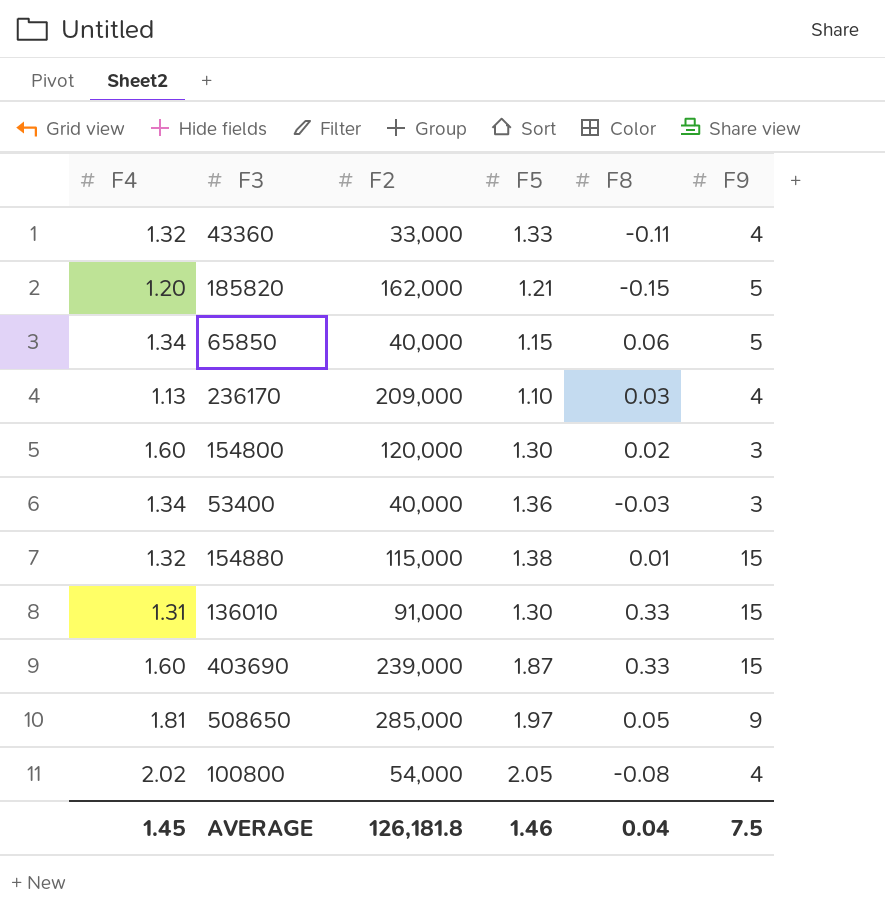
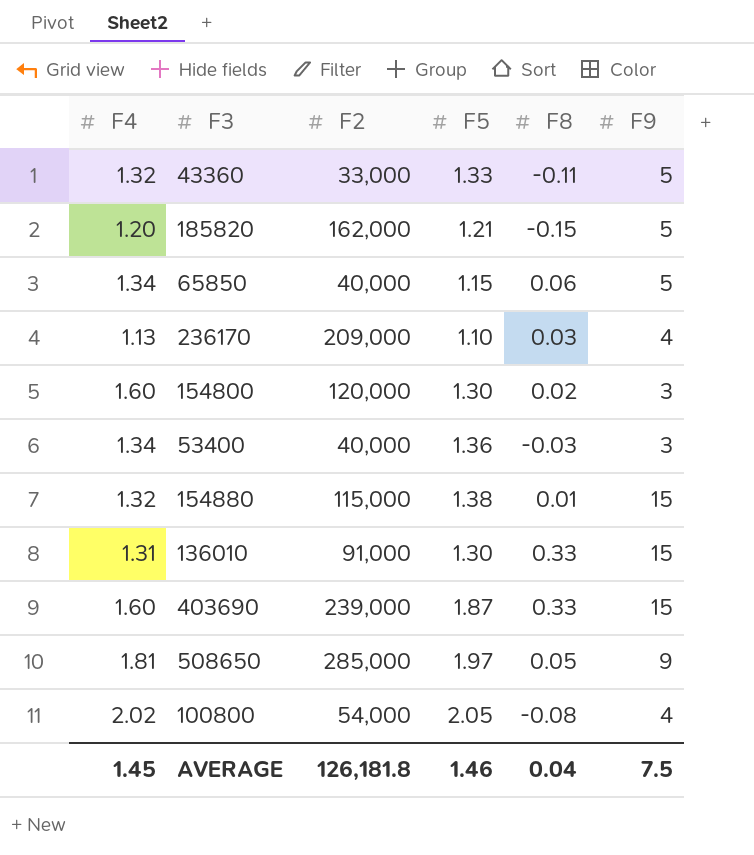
43360 | F9: 4 -> 5

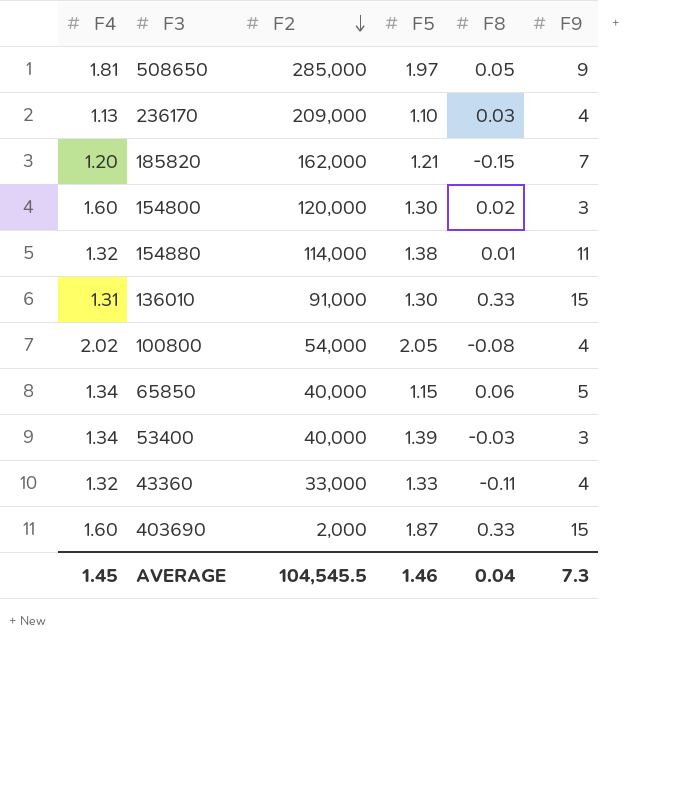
row order: none -> F2 descending
185820 | F9: 5 -> 7
154880 | F2: 115,000 -> 114,000
154880 | F9: 15 -> 11
53400 | F5: 1.36 -> 1.39
43360 | F9: 5 -> 4
403690 | F2: 239,000 -> 2,000
AVERAGE | F2: 126,181.8 -> 104,545.5
AVERAGE | F9: 7.5 -> 7.3

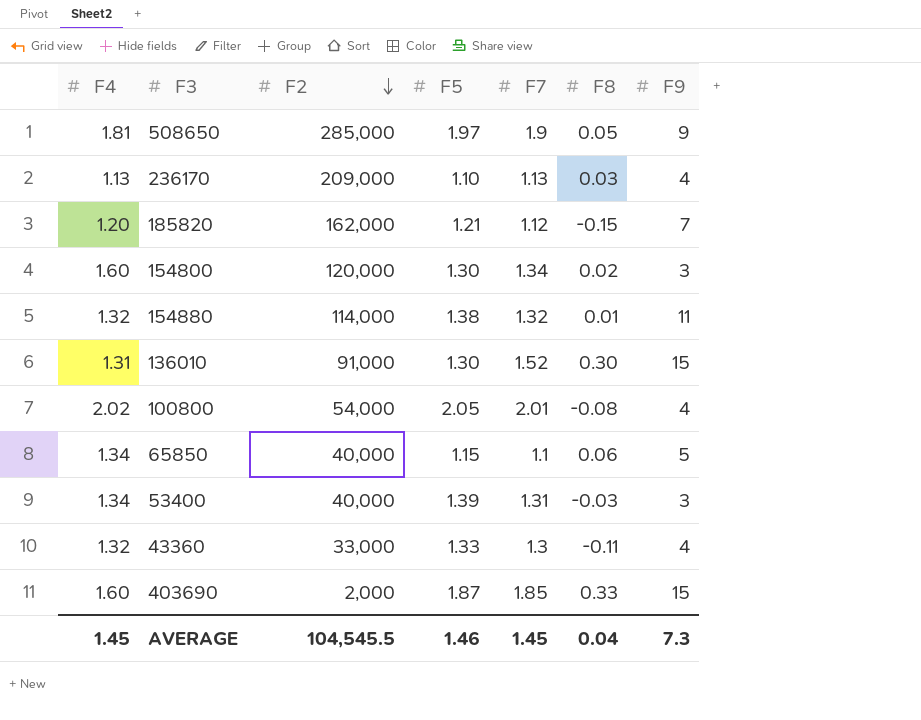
column F7 | position: none -> 5
136010 | F8: 0.33 -> 0.30

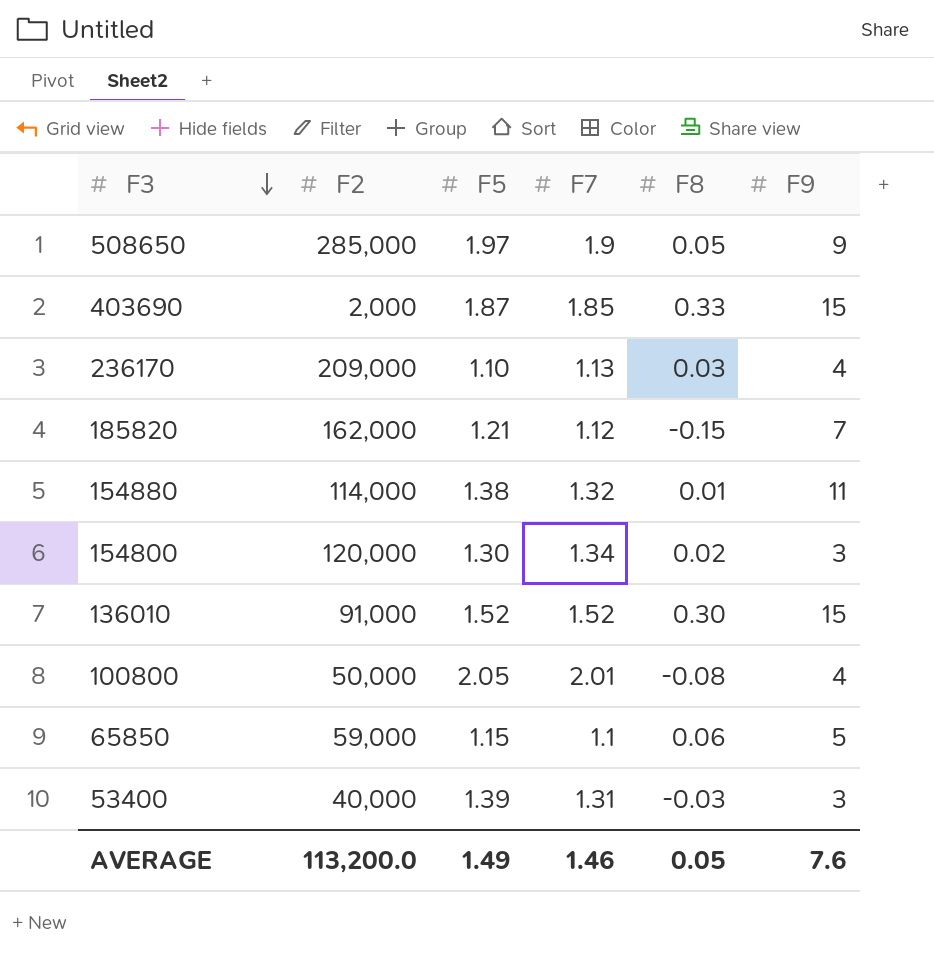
row order: F2 descending -> F3 descending
column F4 | position: 1 -> none
row 43360: 1.32 | 33,000 | 1.33 | 1.3 | -0.11 | 4 -> none
136010 | F5: 1.30 -> 1.52
100800 | F2: 54,000 -> 50,000
65850 | F2: 40,000 -> 59,000
AVERAGE | F2: 104,545.5 -> 113,200.0
AVERAGE | F5: 1.46 -> 1.49
AVERAGE | F7: 1.45 -> 1.46
AVERAGE | F8: 0.04 -> 0.05
AVERAGE | F9: 7.3 -> 7.6

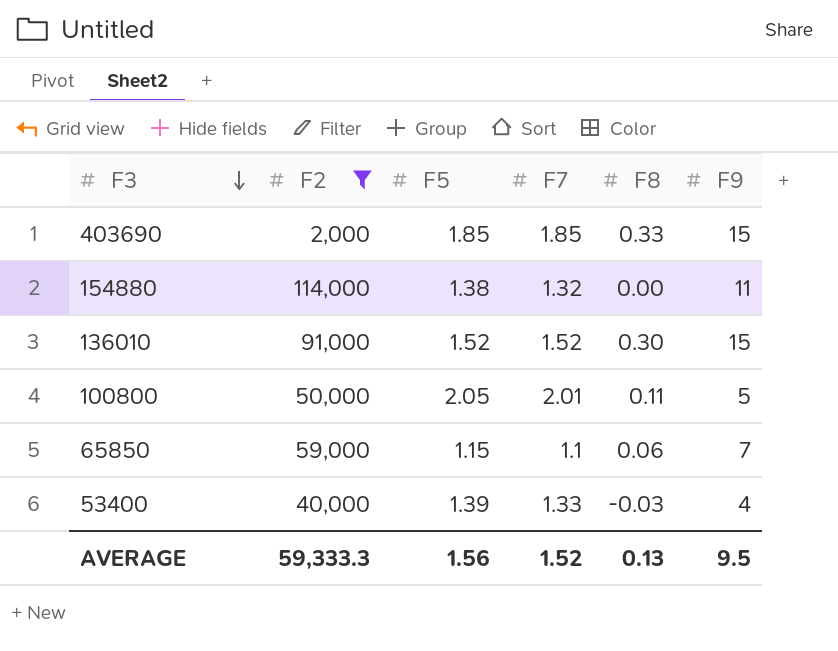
filter: none -> F2 <= 114,000
403690 | F5: 1.87 -> 1.85
154880 | F8: 0.01 -> 0.00
100800 | F8: -0.08 -> 0.11
100800 | F9: 4 -> 5
65850 | F9: 5 -> 7
53400 | F7: 1.31 -> 1.33
53400 | F9: 3 -> 4
AVERAGE | F2: 113,200.0 -> 59,333.3
AVERAGE | F5: 1.49 -> 1.56
AVERAGE | F7: 1.46 -> 1.52
AVERAGE | F8: 0.05 -> 0.13
AVERAGE | F9: 7.6 -> 9.5

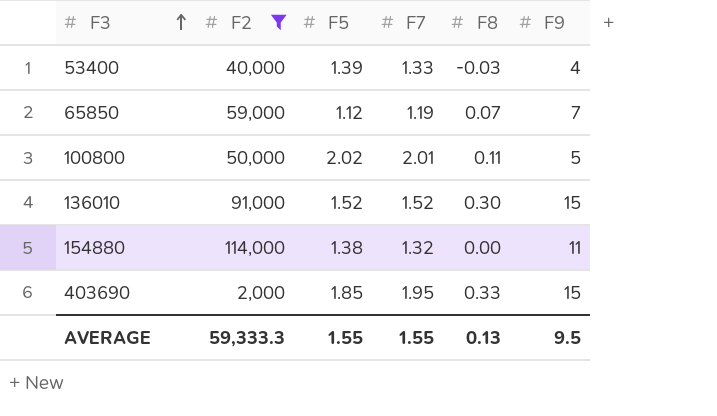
row order: F3 descending -> F3 ascending
65850 | F5: 1.15 -> 1.12
65850 | F7: 1.1 -> 1.19
65850 | F8: 0.06 -> 0.07
100800 | F5: 2.05 -> 2.02
403690 | F7: 1.85 -> 1.95
AVERAGE | F5: 1.56 -> 1.55
AVERAGE | F7: 1.52 -> 1.55

